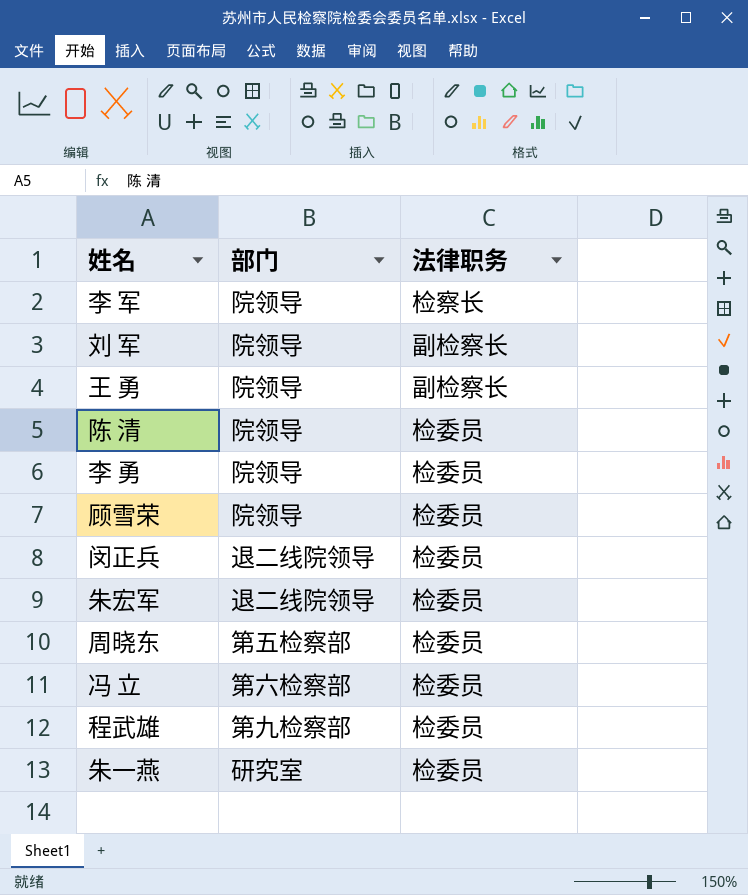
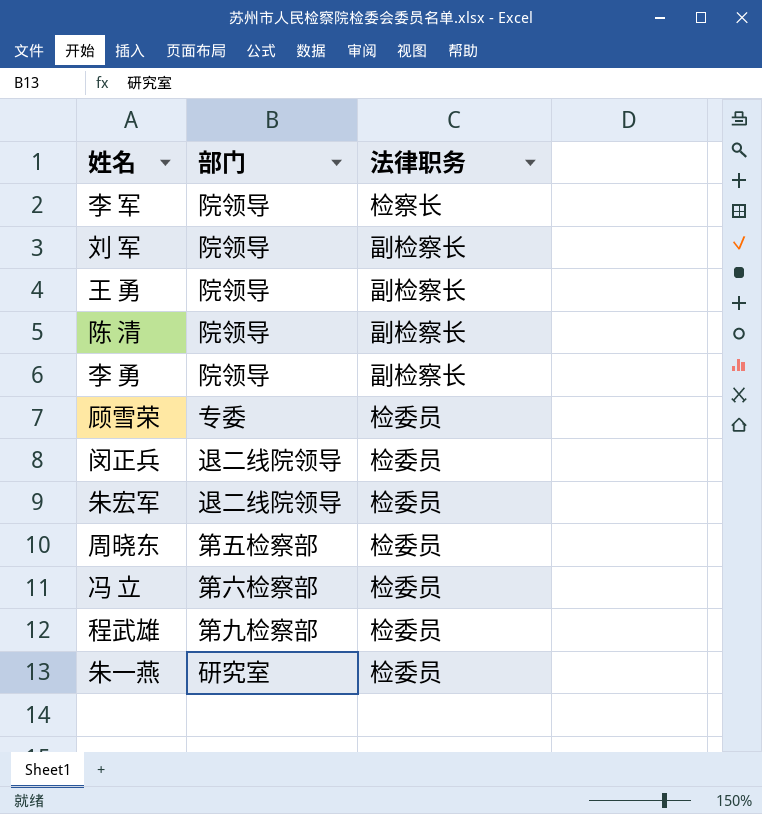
陈 清 | 法律职务: 检委员 -> 副检察长
李 勇 | 法律职务: 检委员 -> 副检察长
顾雪荣 | 部门: 院领导 -> 专委

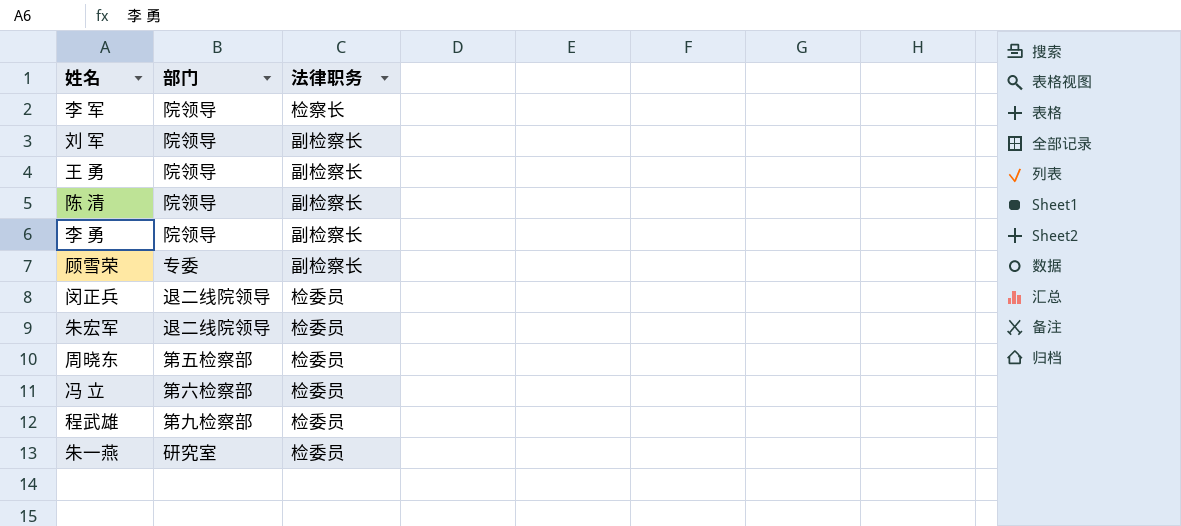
顾雪荣 | 法律职务: 检委员 -> 副检察长

